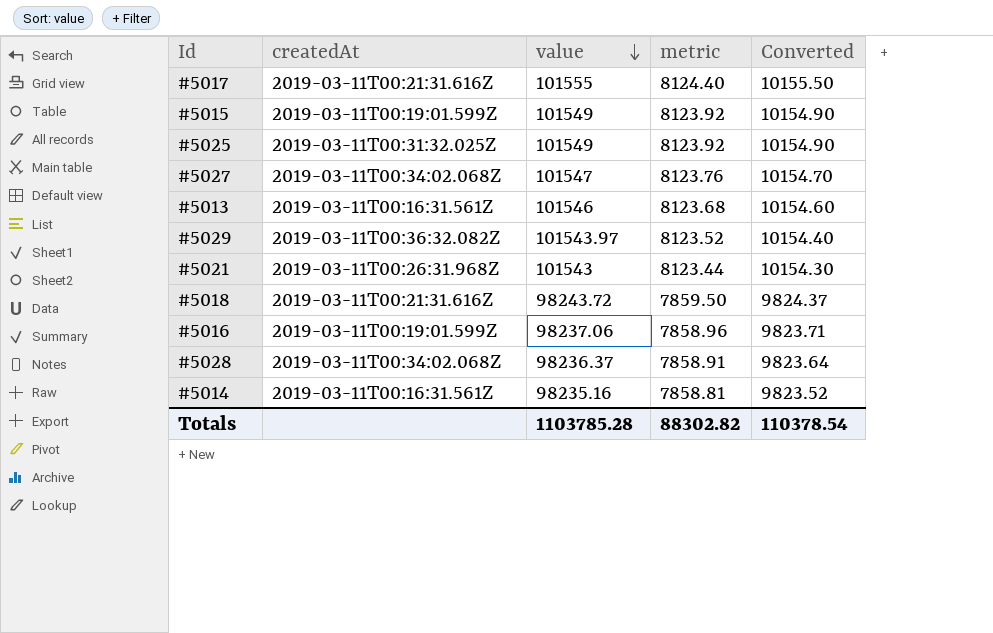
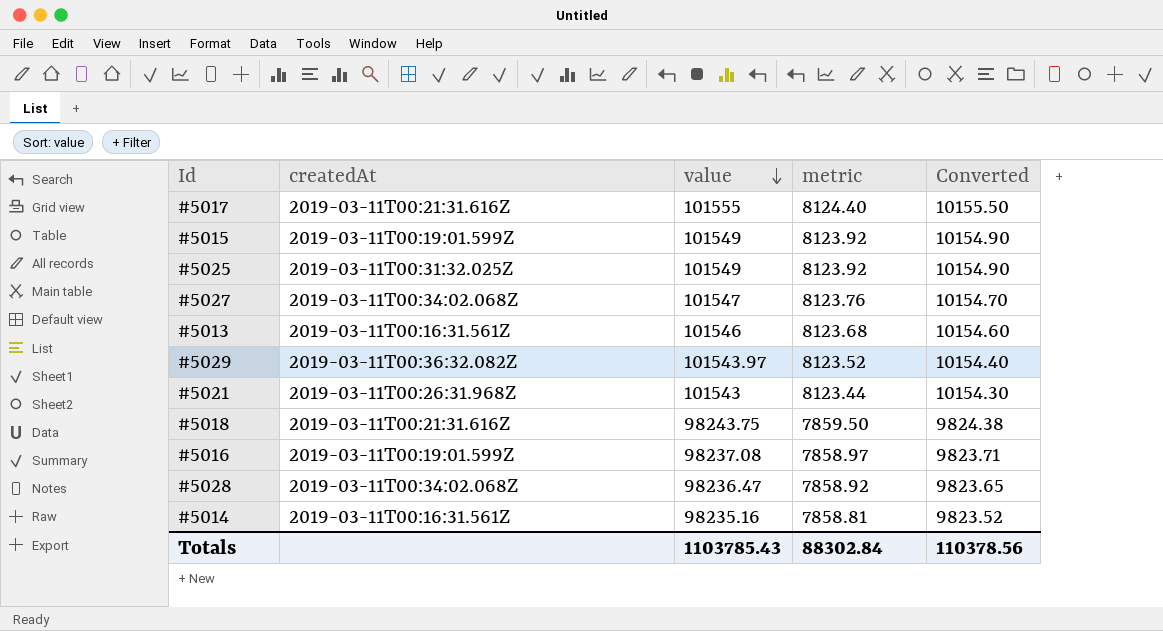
#5018 | value: 98243.72 -> 98243.75
#5018 | Converted: 9824.37 -> 9824.38
#5016 | value: 98237.06 -> 98237.08
#5016 | metric: 7858.96 -> 7858.97
#5028 | value: 98236.37 -> 98236.47
#5028 | metric: 7858.91 -> 7858.92
#5028 | Converted: 9823.64 -> 9823.65
Totals | value: 1103785.28 -> 1103785.43
Totals | metric: 88302.82 -> 88302.84
Totals | Converted: 110378.54 -> 110378.56

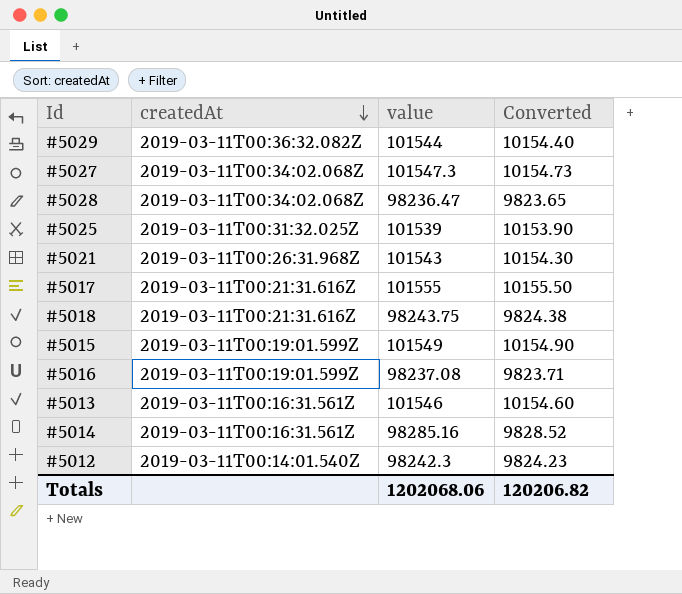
row order: value descending -> createdAt descending
column metric | formula: [value] * 0.08 -> none
#5029 | value: 101543.97 -> 101544
#5027 | value: 101547 -> 101547.3
#5027 | Converted: 10154.70 -> 10154.73
#5025 | value: 101549 -> 101539
#5025 | Converted: 10154.90 -> 10153.90
#5014 | value: 98235.16 -> 98285.16
#5014 | Converted: 9823.52 -> 9828.52
row #5012: none -> 2019-03-11T00:14:01.540Z | 98242.3 | 9824.23
Totals | value: 1103785.43 -> 1202068.06
Totals | Converted: 110378.56 -> 120206.82

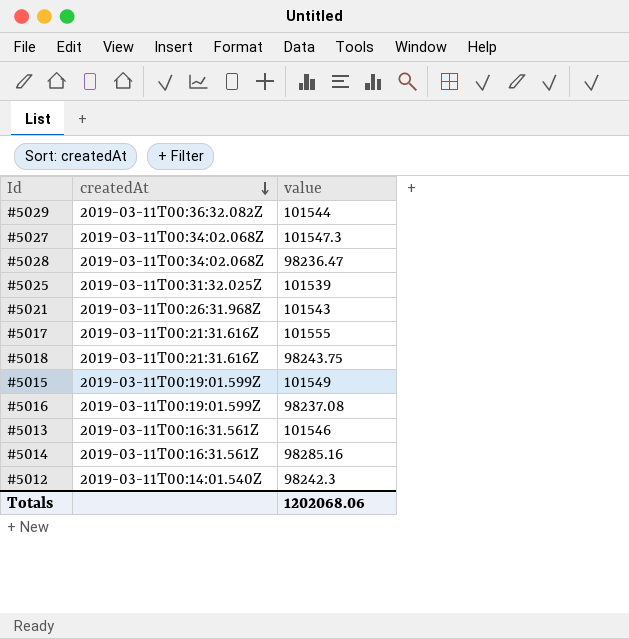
column Converted | formula: [value] * 0.1 -> none

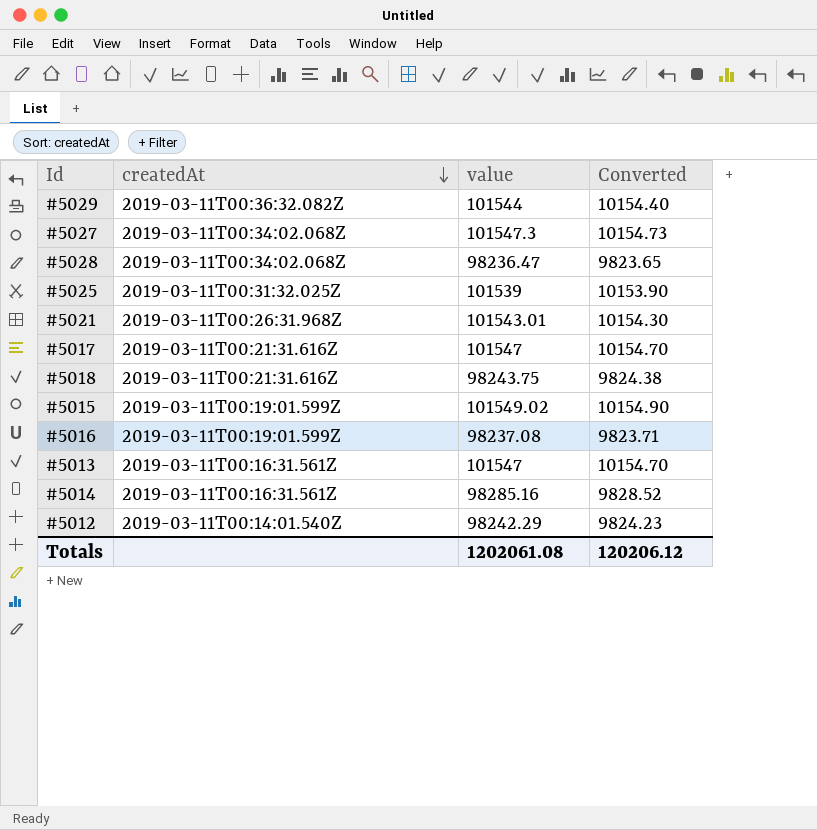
column Converted | formula: none -> [value] * 0.1
#5021 | value: 101543 -> 101543.01
#5017 | value: 101555 -> 101547
#5015 | value: 101549 -> 101549.02
#5013 | value: 101546 -> 101547
#5012 | value: 98242.3 -> 98242.29
Totals | value: 1202068.06 -> 1202061.08

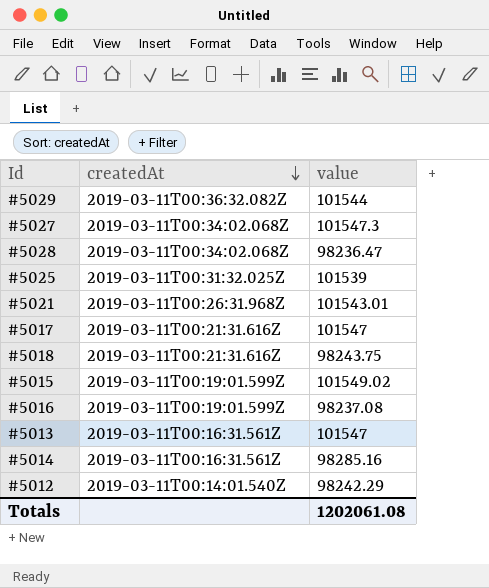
column Converted | formula: [value] * 0.1 -> none

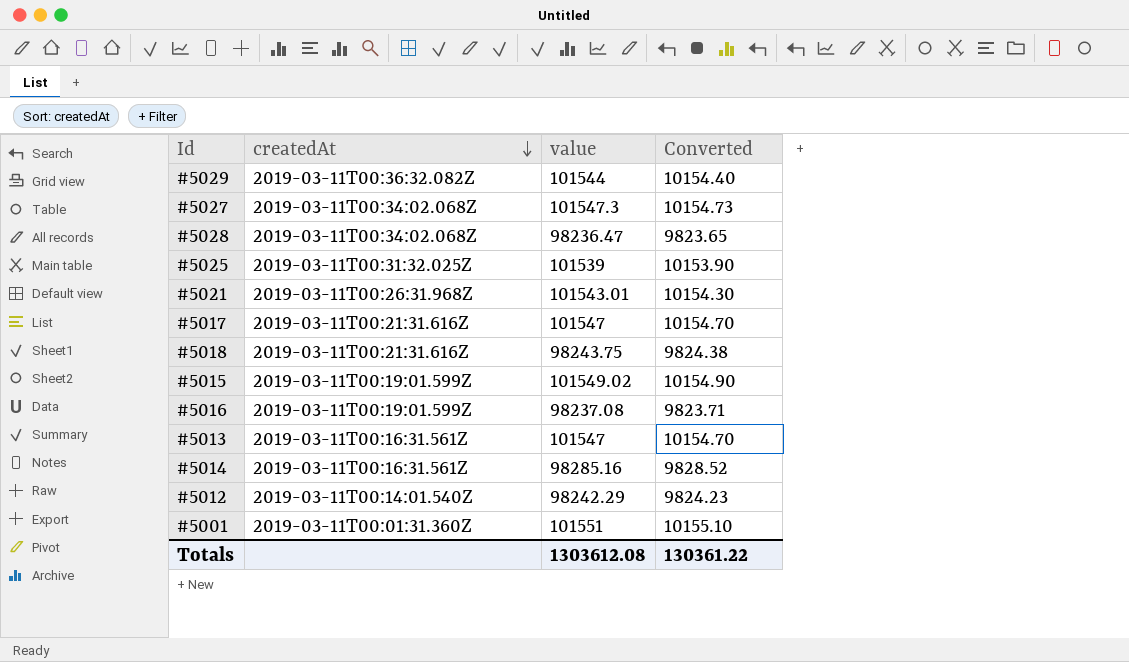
column Converted | formula: none -> [value] * 0.1
row #5001: none -> 2019-03-11T00:01:31.360Z | 101551 | 10155.10
Totals | value: 1202061.08 -> 1303612.08

